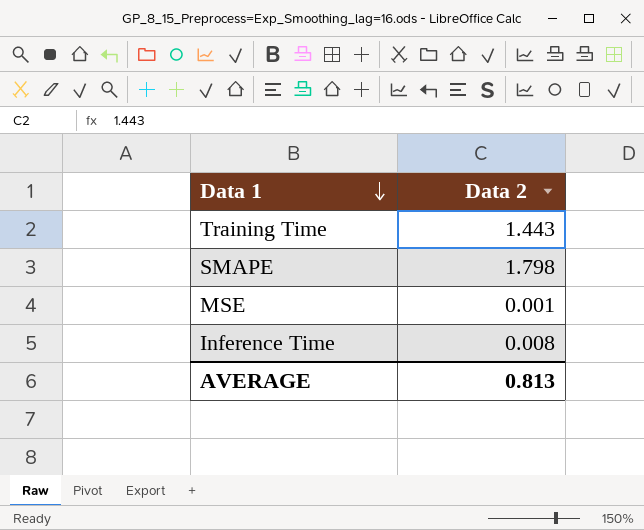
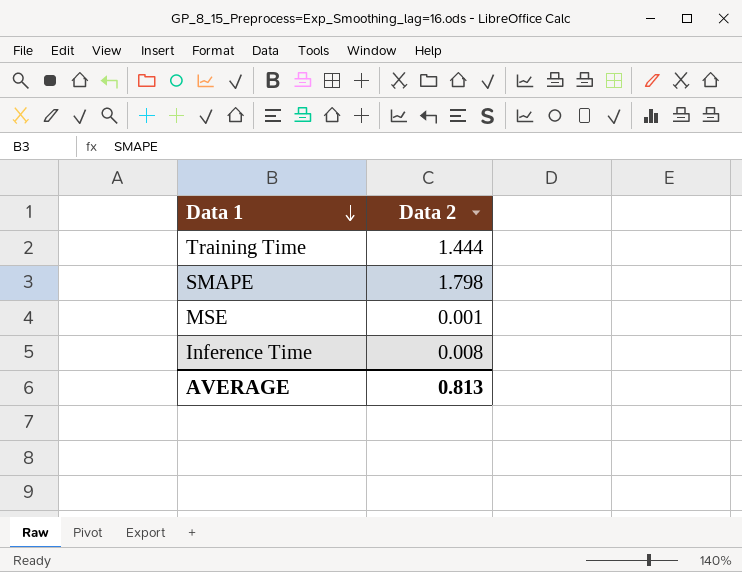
Training Time | Data 2: 1.443 -> 1.444

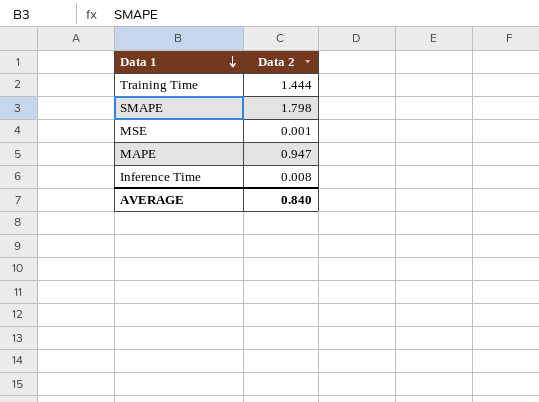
row MAPE: none -> 0.947
AVERAGE | Data 2: 0.813 -> 0.840

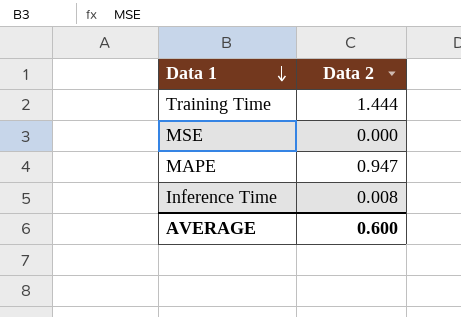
row SMAPE: 1.798 -> none
MSE | Data 2: 0.001 -> 0.000
AVERAGE | Data 2: 0.840 -> 0.600

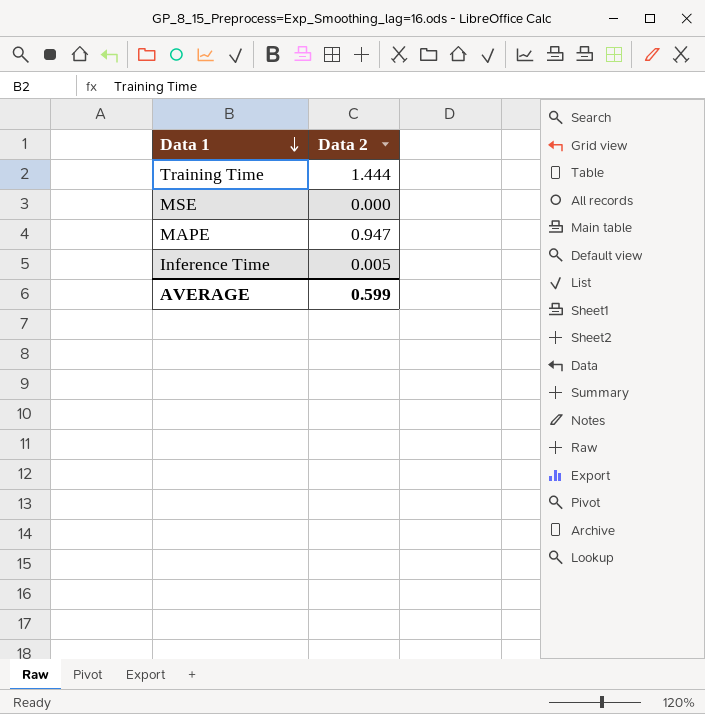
Inference Time | Data 2: 0.008 -> 0.005
AVERAGE | Data 2: 0.600 -> 0.599

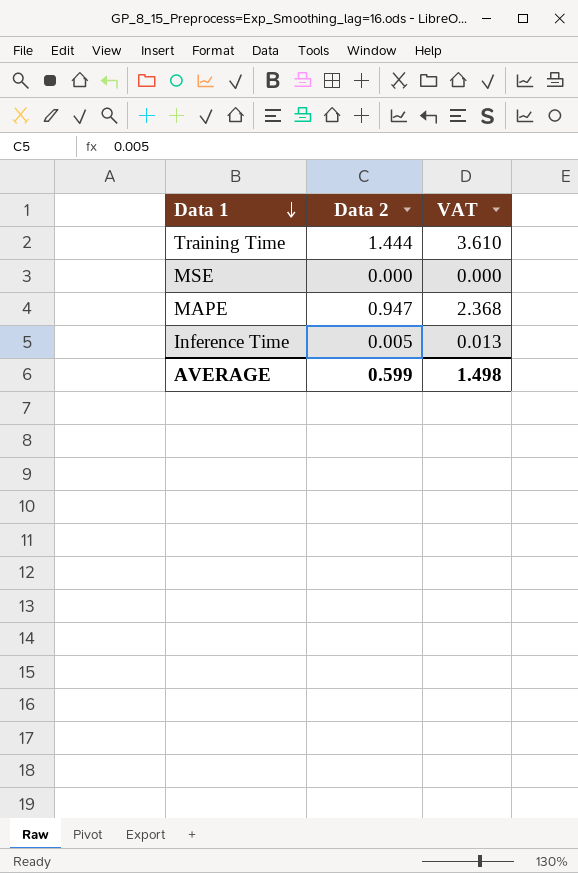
column VAT | formula: none -> [Data 2] * 2.5

